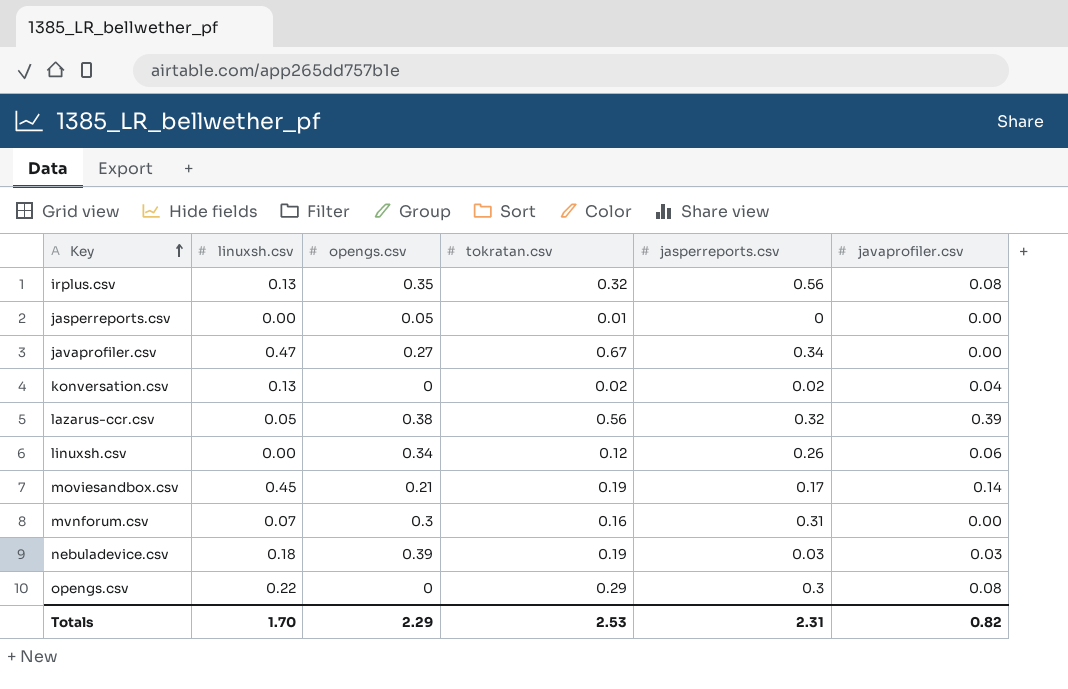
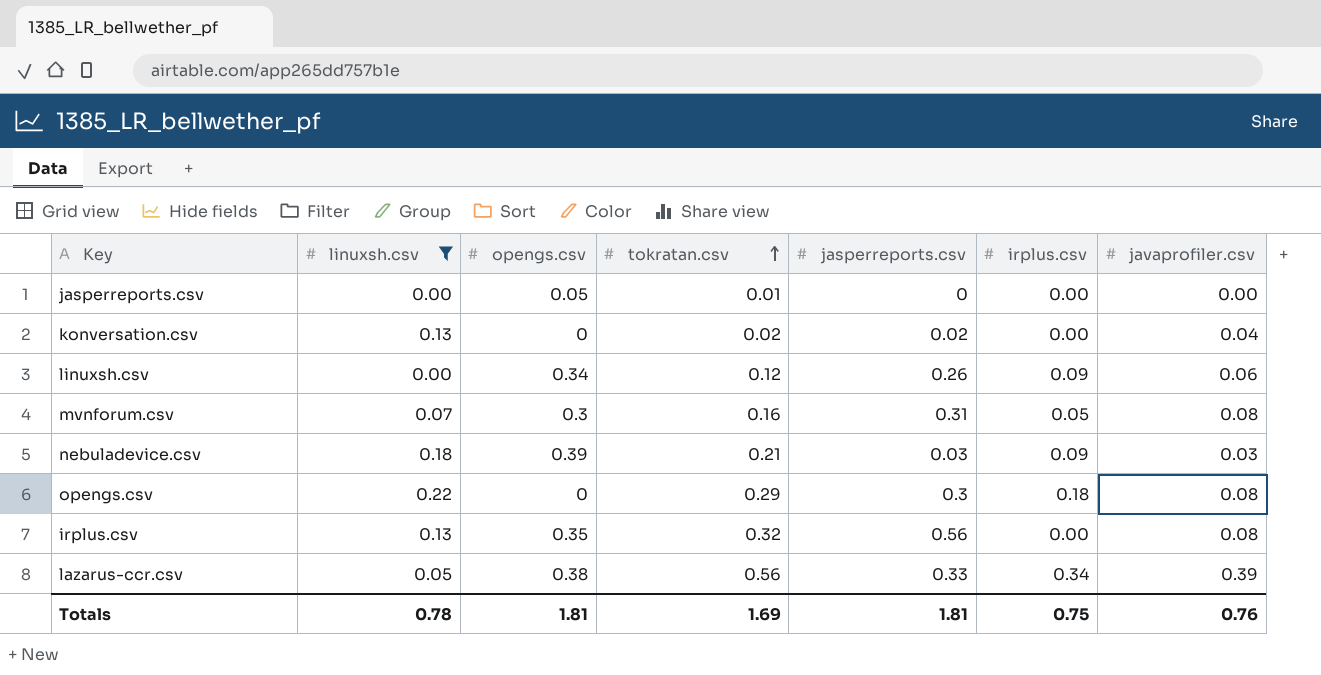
filter: none -> linuxsh.csv <= 0.22
row order: Key ascending -> tokratan.csv ascending
column irplus.csv | position: none -> 6
mvnforum.csv | javaprofiler.csv: 0.00 -> 0.08
nebuladevice.csv | tokratan.csv: 0.19 -> 0.21
lazarus-ccr.csv | jasperreports.csv: 0.32 -> 0.33
Totals | linuxsh.csv: 1.70 -> 0.78
Totals | opengs.csv: 2.29 -> 1.81
Totals | tokratan.csv: 2.53 -> 1.69
Totals | jasperreports.csv: 2.31 -> 1.81
Totals | javaprofiler.csv: 0.82 -> 0.76

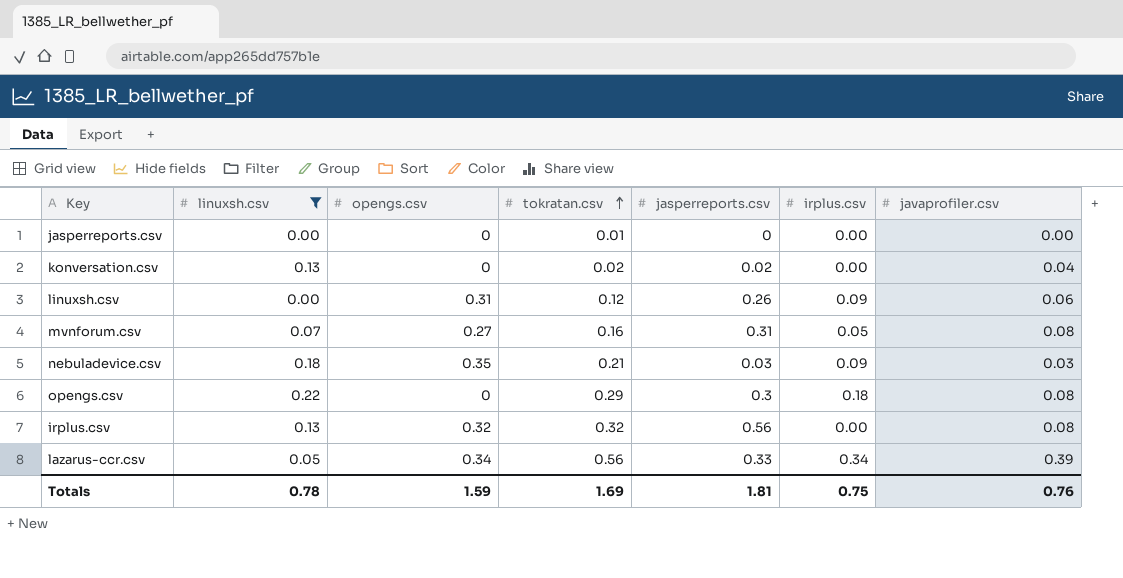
jasperreports.csv | opengs.csv: 0.05 -> 0
linuxsh.csv | opengs.csv: 0.34 -> 0.31
mvnforum.csv | opengs.csv: 0.3 -> 0.27
nebuladevice.csv | opengs.csv: 0.39 -> 0.35
irplus.csv | opengs.csv: 0.35 -> 0.32
lazarus-ccr.csv | opengs.csv: 0.38 -> 0.34
Totals | opengs.csv: 1.81 -> 1.59

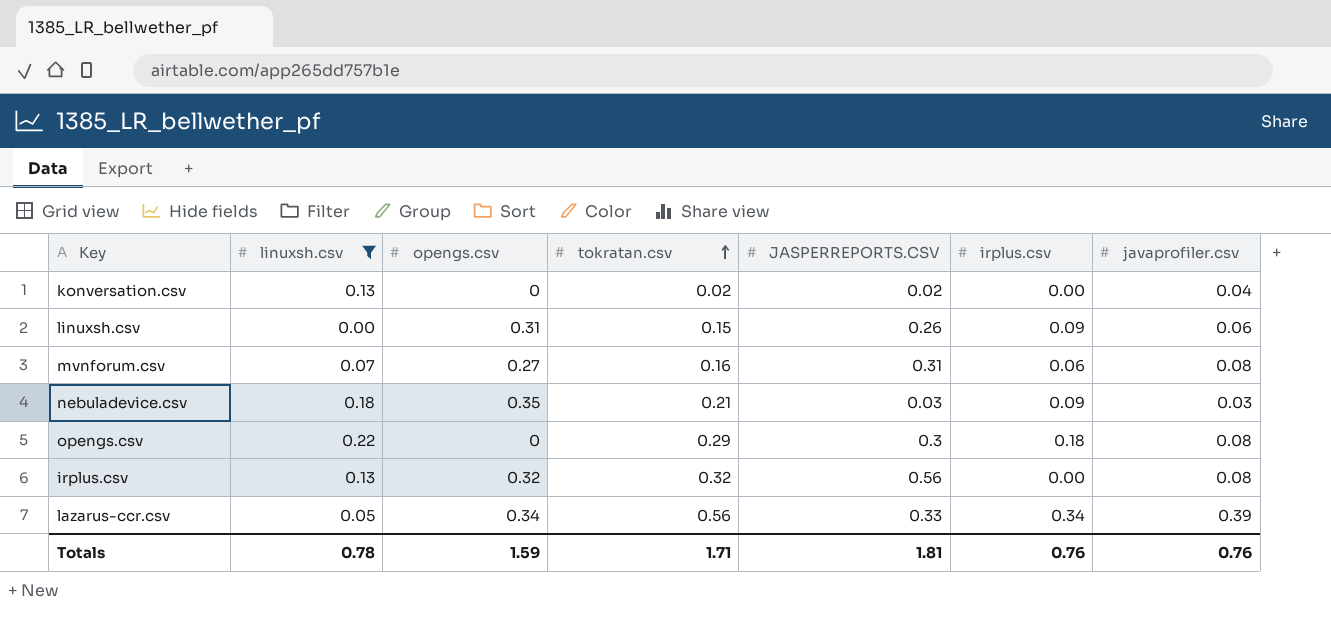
column name: jasperreports.csv -> JASPERREPORTS.CSV
row jasperreports.csv: 0.00 | 0 | 0.01 | 0 | 0.00 | 0.00 -> none
linuxsh.csv | tokratan.csv: 0.12 -> 0.15
mvnforum.csv | irplus.csv: 0.05 -> 0.06
Totals | tokratan.csv: 1.69 -> 1.71
Totals | irplus.csv: 0.75 -> 0.76

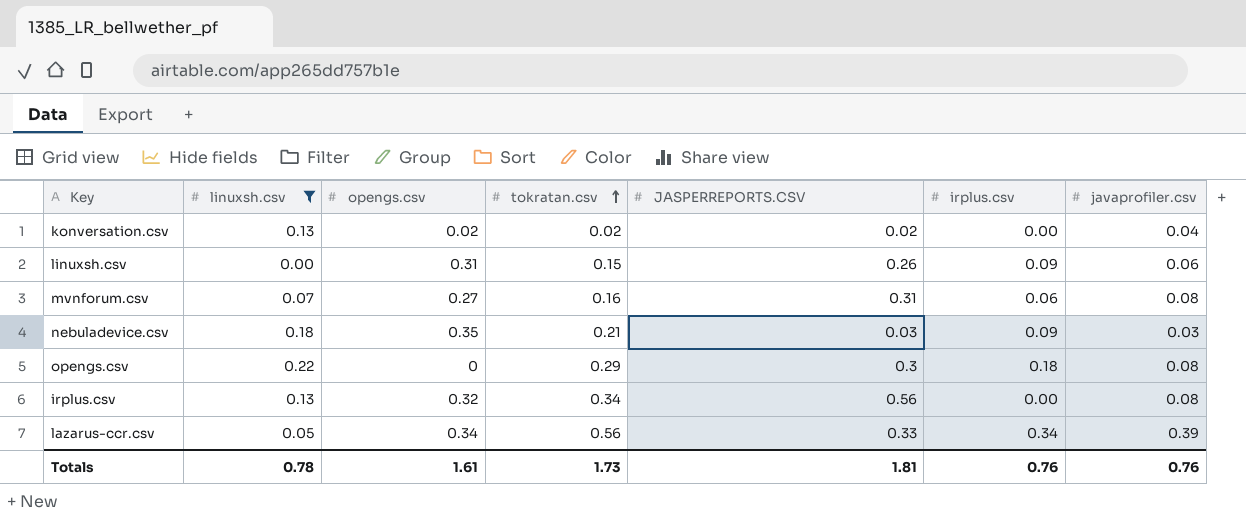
konversation.csv | opengs.csv: 0 -> 0.02
irplus.csv | tokratan.csv: 0.32 -> 0.34
Totals | opengs.csv: 1.59 -> 1.61
Totals | tokratan.csv: 1.71 -> 1.73

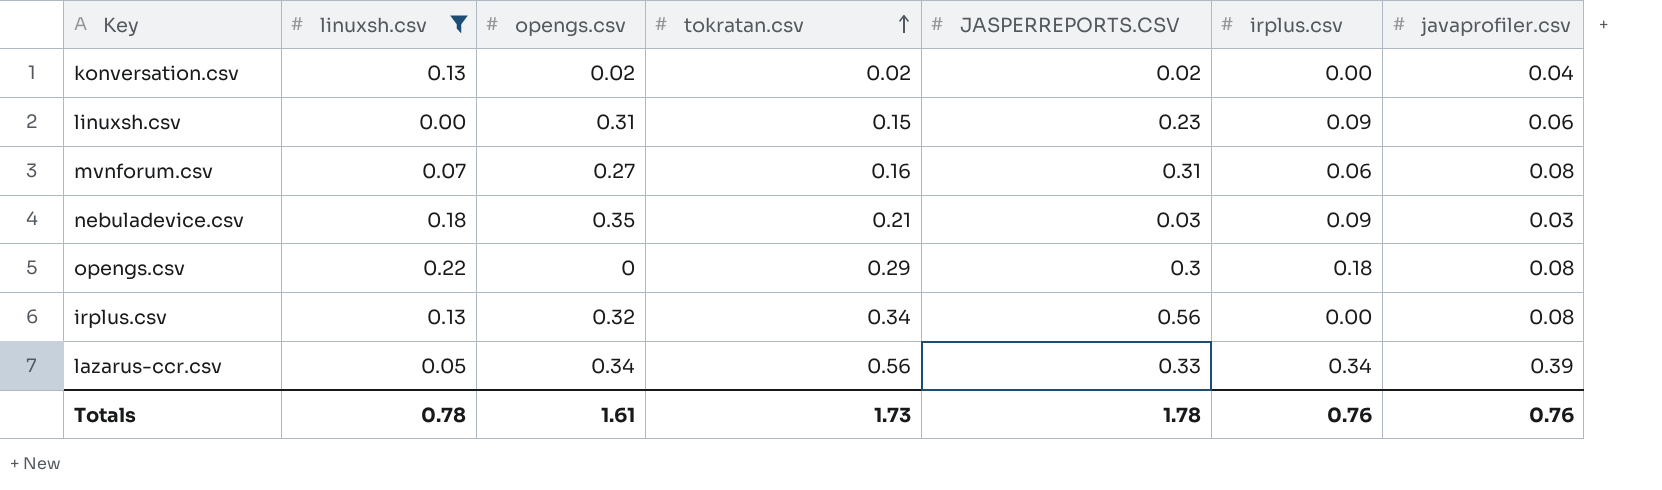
linuxsh.csv | JASPERREPORTS.CSV: 0.26 -> 0.23
Totals | JASPERREPORTS.CSV: 1.81 -> 1.78

